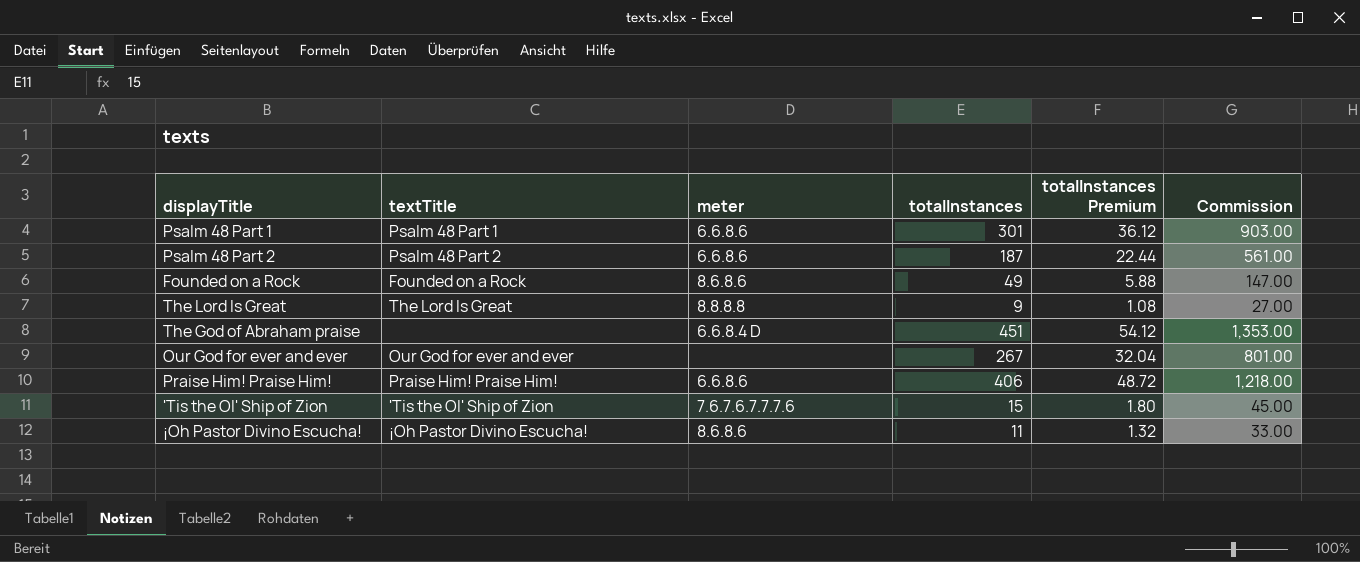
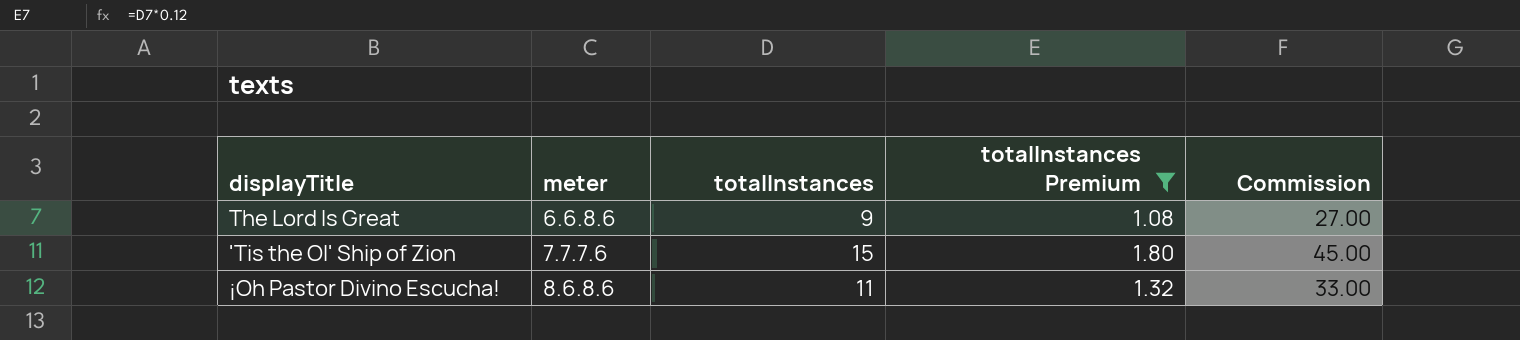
filter: none -> totalInstances Premium <= 1.80
column textTitle | position: 2 -> none
The Lord Is Great | meter: 8.8.8.8 -> 6.6.8.6
'Tis the Ol' Ship of Zion | meter: 7.6.7.6.7.7.7.6 -> 7.7.7.6

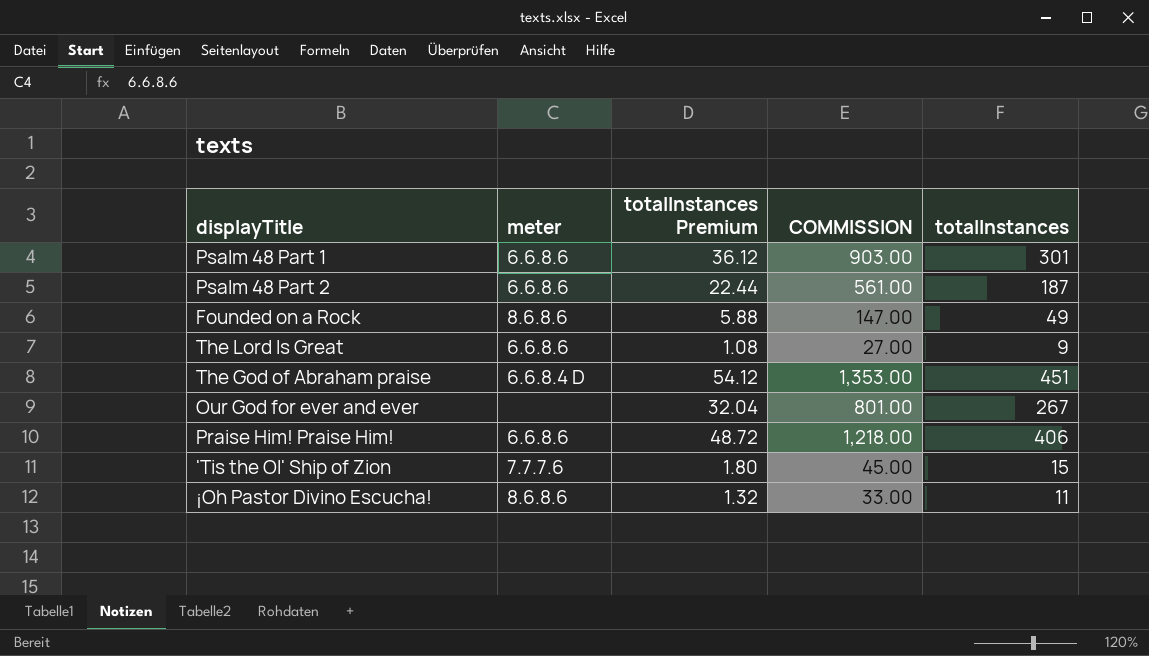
filter: totalInstances Premium <= 1.80 -> none
column name: Commission -> COMMISSION
column totalInstances | position: 3 -> 5

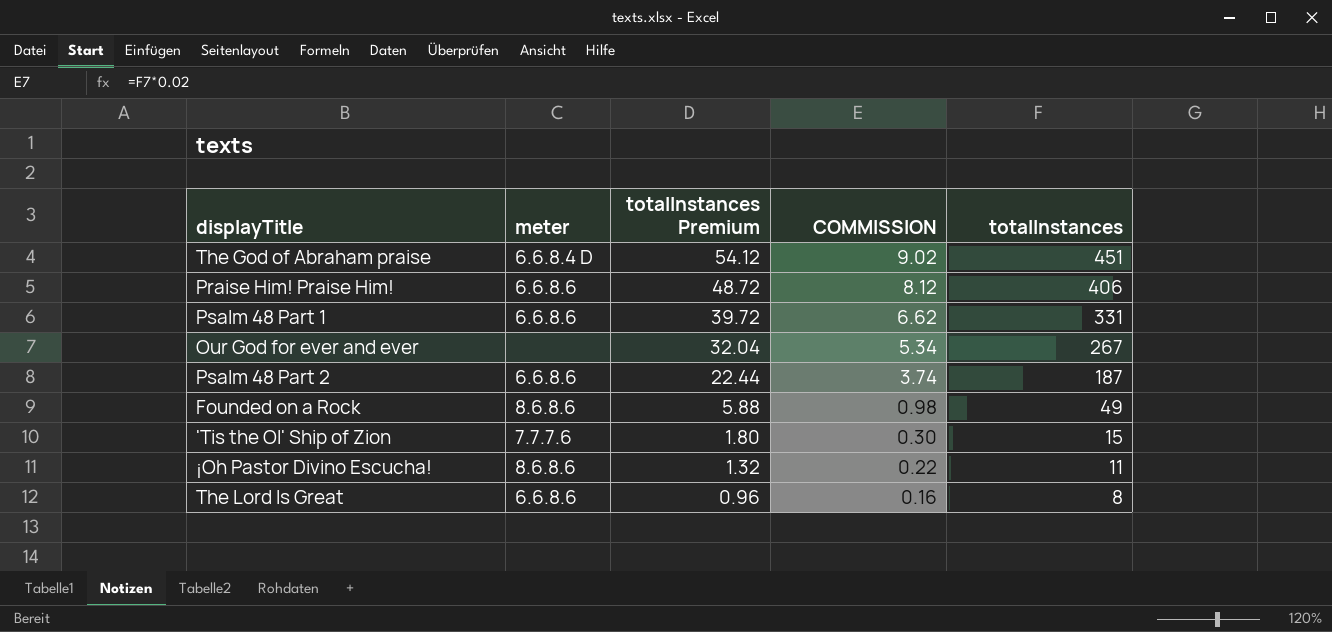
row order: none -> totalInstances Premium descending
column COMMISSION | formula: [totalInstances] * 3 -> [totalInstances] * 0.02
Psalm 48 Part 1 | totalInstances Premium: 36.12 -> 39.72
Psalm 48 Part 1 | totalInstances: 301 -> 331
The Lord Is Great | totalInstances Premium: 1.08 -> 0.96
The Lord Is Great | totalInstances: 9 -> 8

